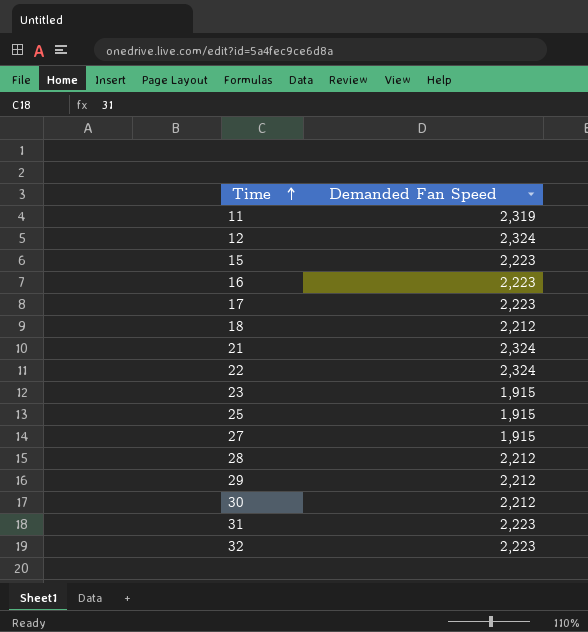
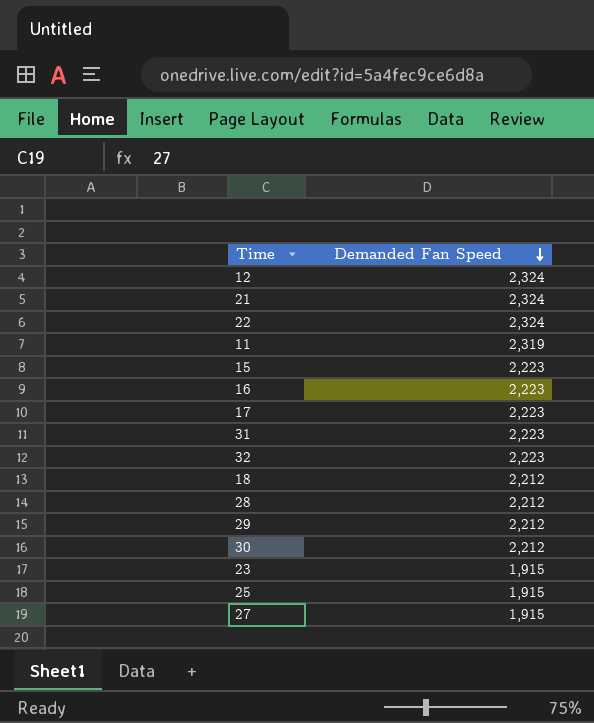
row order: Time ascending -> Demanded Fan Speed descending

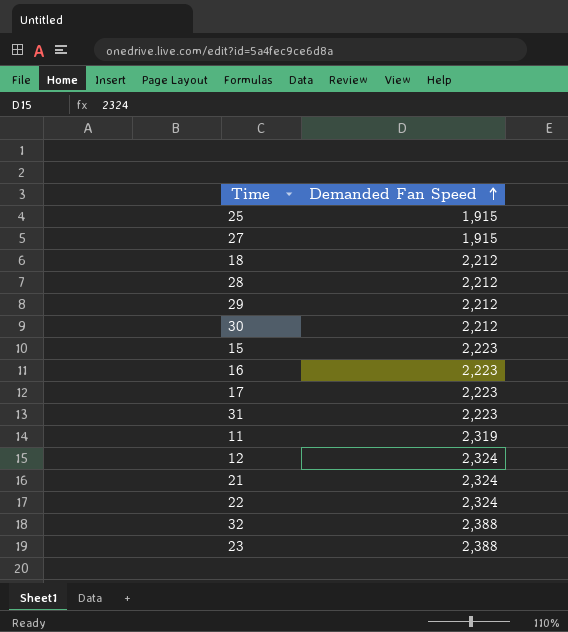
row order: Demanded Fan Speed descending -> Demanded Fan Speed ascending
32 | Demanded Fan Speed: 2,223 -> 2,388
23 | Demanded Fan Speed: 1,915 -> 2,388

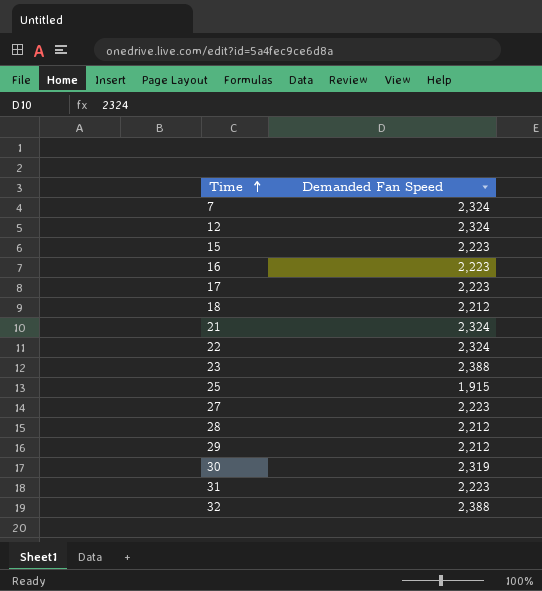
row order: Demanded Fan Speed ascending -> Time ascending
row 11: 2,319 -> none
row 7: none -> 2,324
27 | Demanded Fan Speed: 1,915 -> 2,223
30 | Demanded Fan Speed: 2,212 -> 2,319

